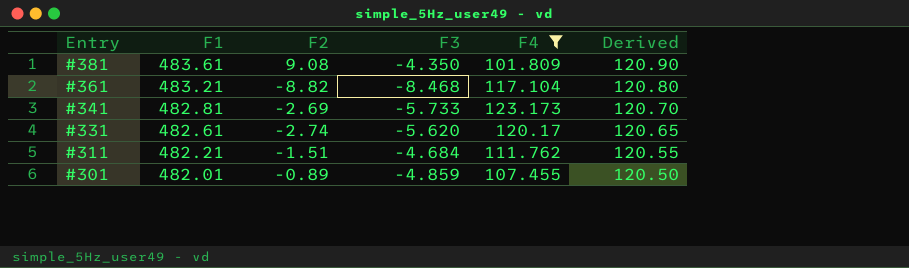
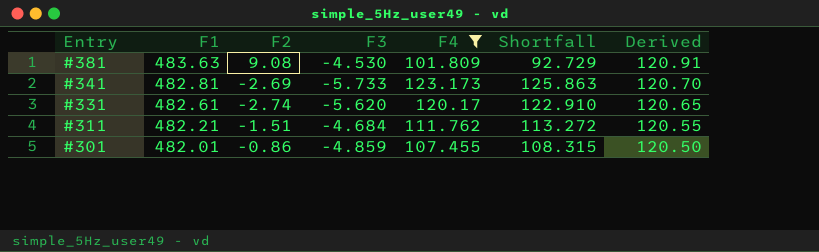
column Shortfall | formula: none -> [F4] - [F2]
row #361: 483.21 | -8.82 | -8.468 | 117.104 | 120.80 -> none
#381 | F1: 483.61 -> 483.63
#381 | F3: -4.350 -> -4.530
#381 | Derived: 120.90 -> 120.91
#301 | F2: -0.89 -> -0.86

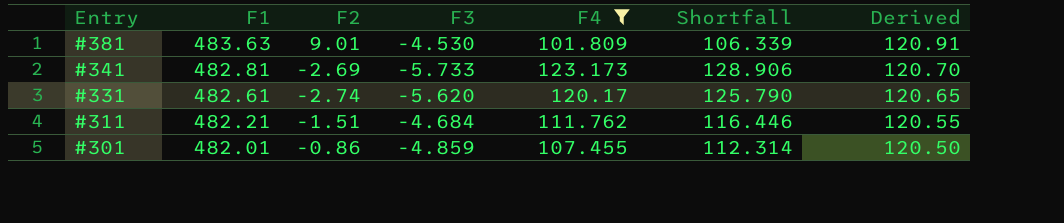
column Shortfall | formula: [F4] - [F2] -> [F4] - [F3]
#381 | F2: 9.08 -> 9.01

